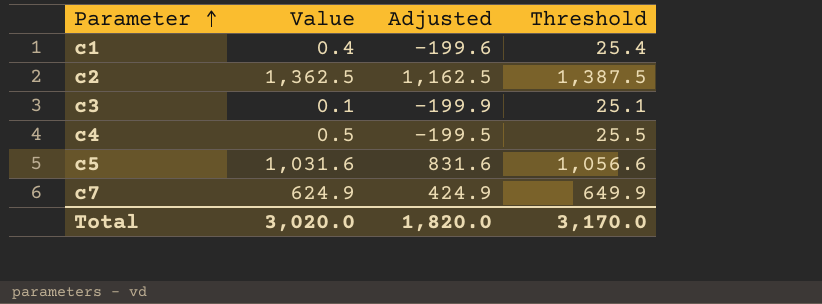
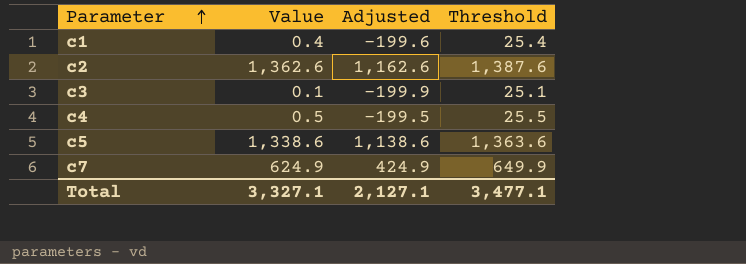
c2 | Value: 1,362.5 -> 1,362.6
c2 | Adjusted: 1,162.5 -> 1,162.6
c2 | Threshold: 1,387.5 -> 1,387.6
c5 | Value: 1,031.6 -> 1,338.6
c5 | Adjusted: 831.6 -> 1,138.6
c5 | Threshold: 1,056.6 -> 1,363.6
Total | Value: 3,020.0 -> 3,327.1
Total | Adjusted: 1,820.0 -> 2,127.1
Total | Threshold: 3,170.0 -> 3,477.1

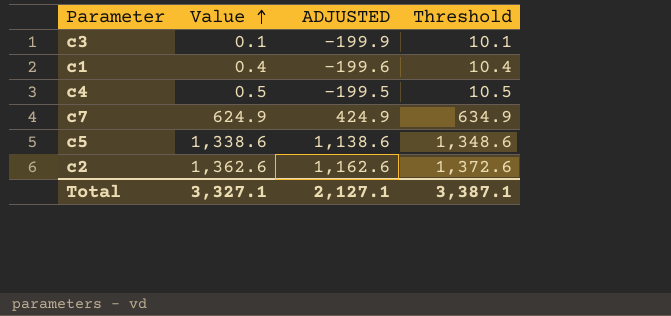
row order: Parameter ascending -> Value ascending
column name: Adjusted -> ADJUSTED
column Threshold | formula: [Value] + 25 -> [Value] + 10
Total | Threshold: 3,477.1 -> 3,387.1

